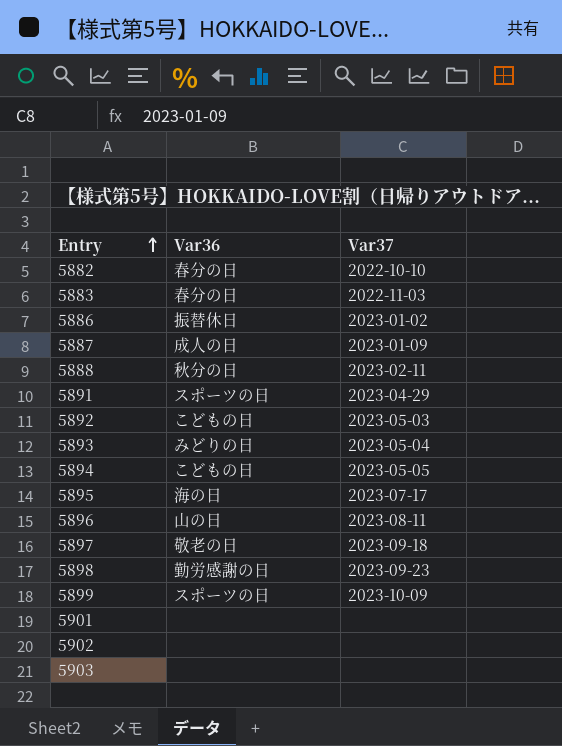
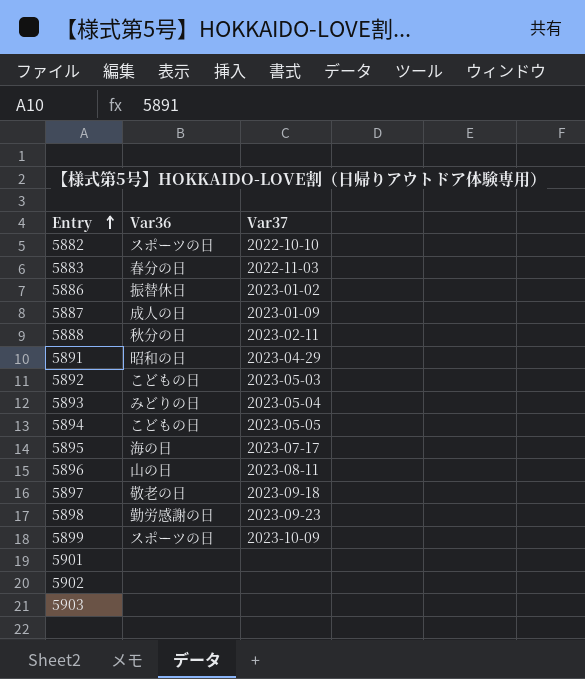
5882 | Var36: 春分の日 -> スポーツの日
5891 | Var36: スポーツの日 -> 昭和の日

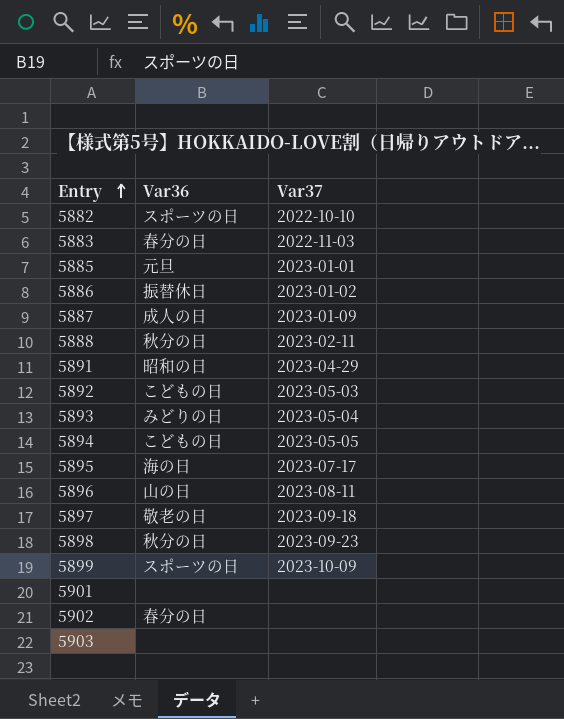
row 5885: none -> 元旦 | 2023-01-01
5898 | Var36: 勤労感謝の日 -> 秋分の日
5902 | Var36: none -> 春分の日

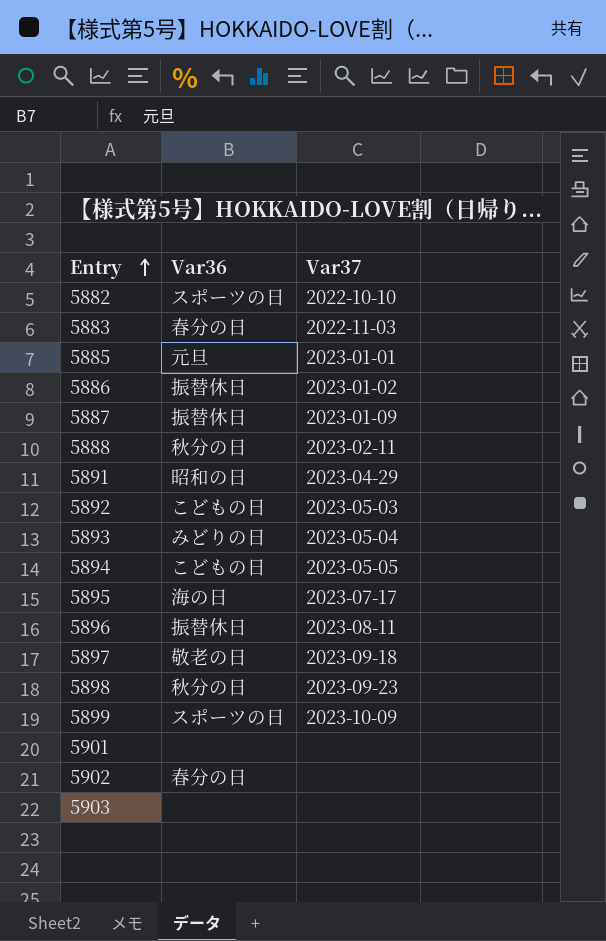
5887 | Var36: 成人の日 -> 振替休日
5896 | Var36: 山の日 -> 振替休日

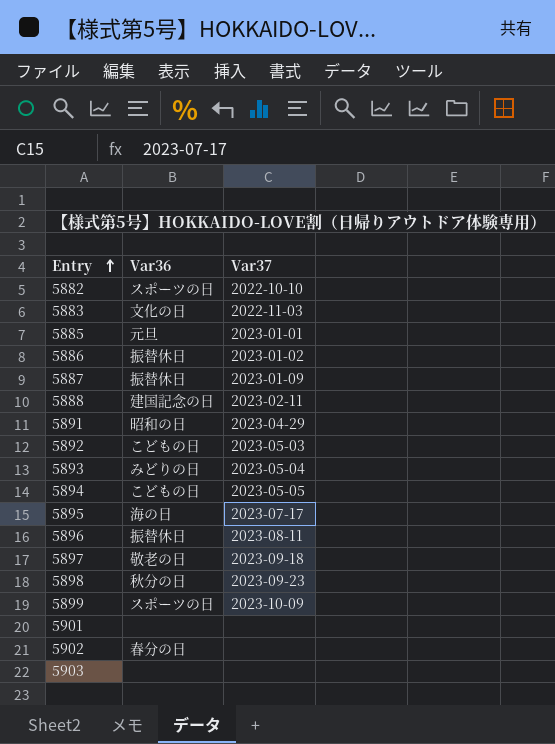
5883 | Var36: 春分の日 -> 文化の日
5888 | Var36: 秋分の日 -> 建国記念の日

